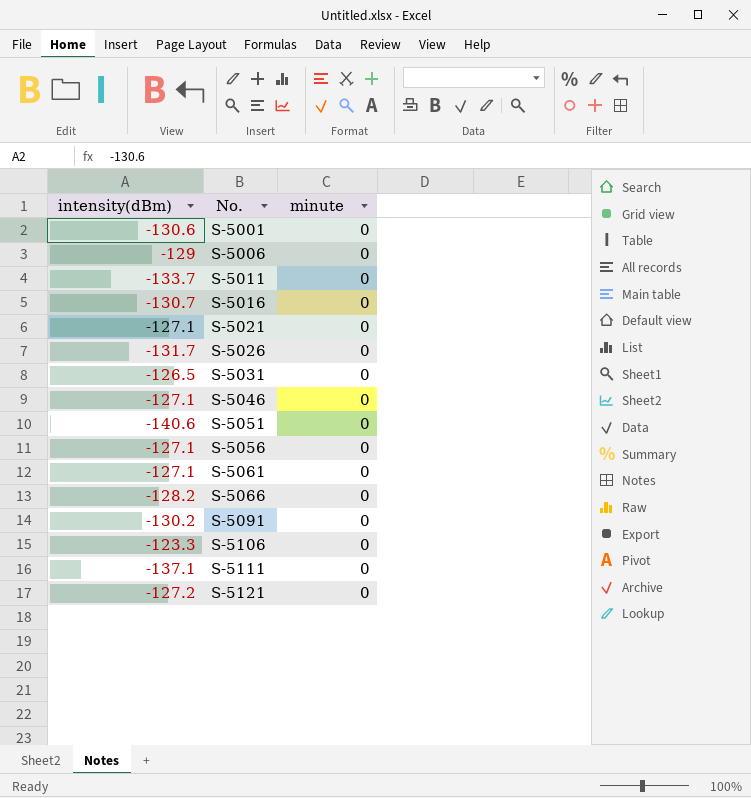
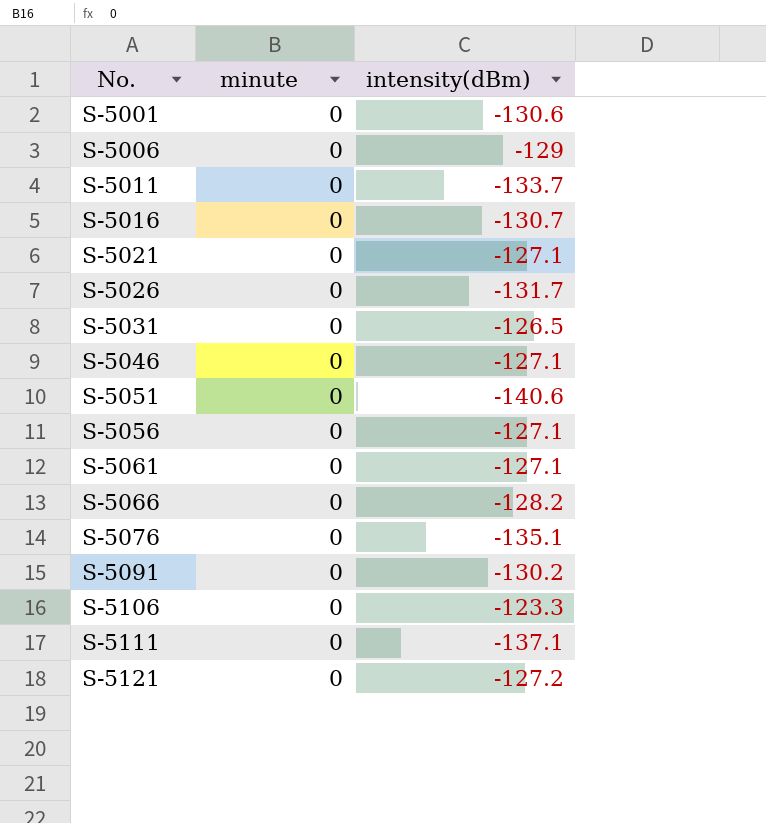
column intensity(dBm) | position: 1 -> 3
row S-5076: none -> 0 | -135.1

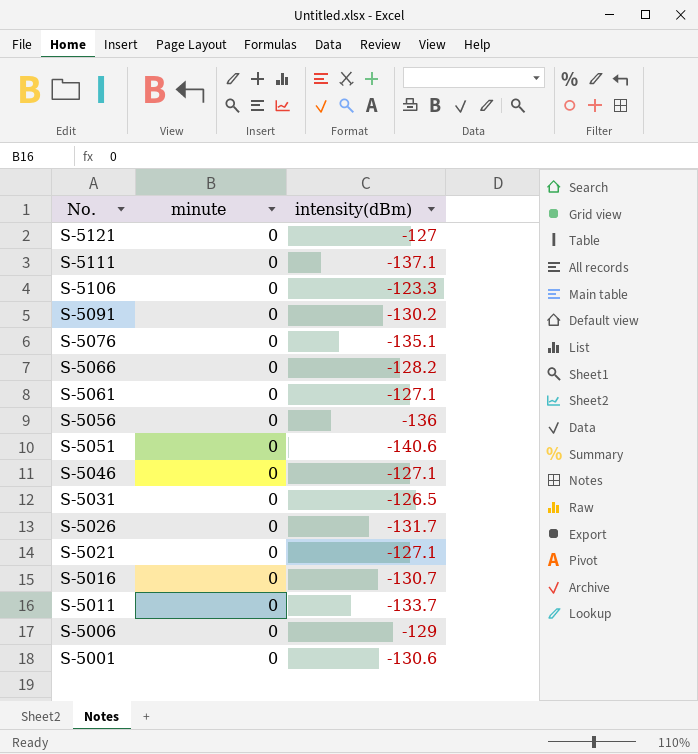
row order: No. ascending -> No. descending
S-5121 | intensity(dBm): -127.2 -> -127
S-5056 | intensity(dBm): -127.1 -> -136

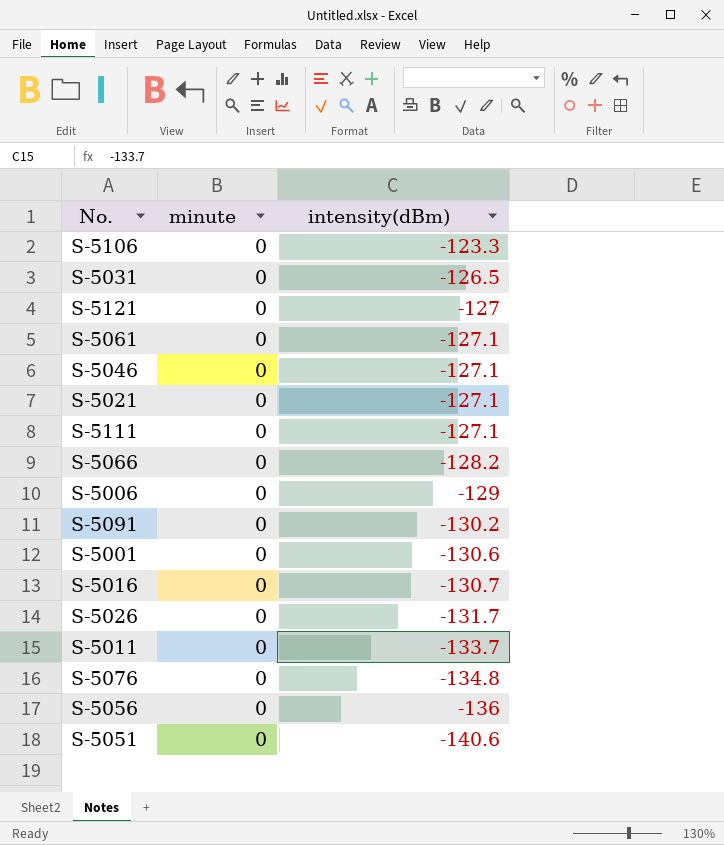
row order: No. descending -> intensity(dBm) descending
S-5111 | intensity(dBm): -137.1 -> -127.1
S-5076 | intensity(dBm): -135.1 -> -134.8

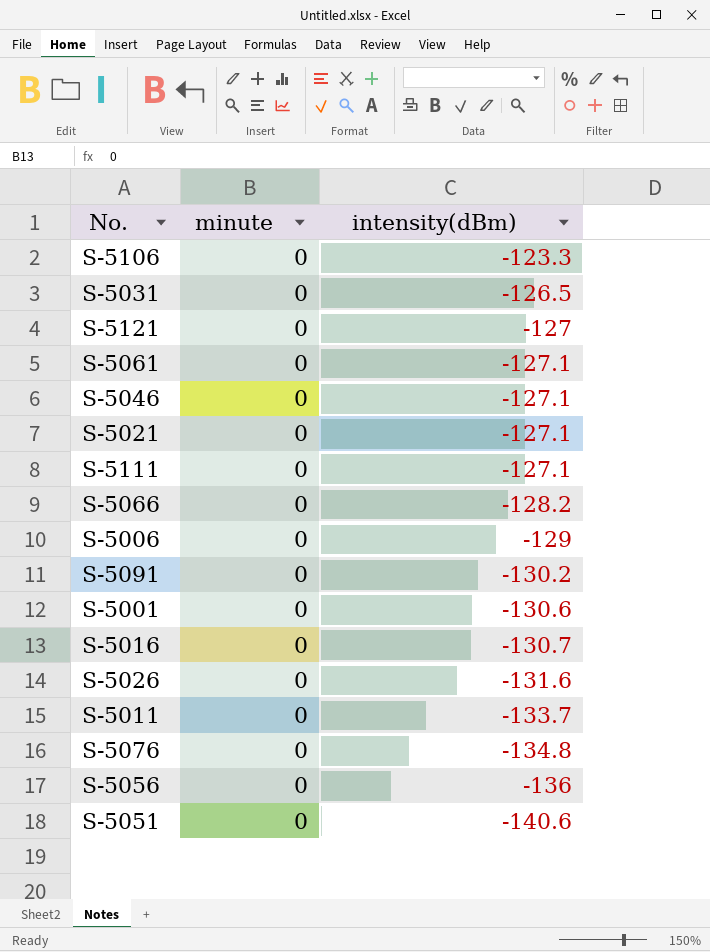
S-5026 | intensity(dBm): -131.7 -> -131.6

